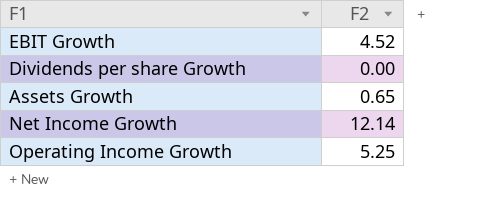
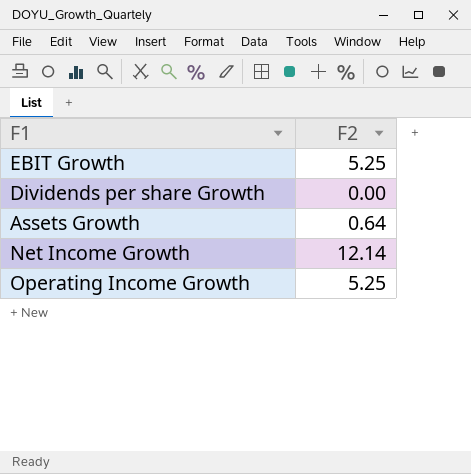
EBIT Growth | F2: 4.52 -> 5.25
Assets Growth | F2: 0.65 -> 0.64

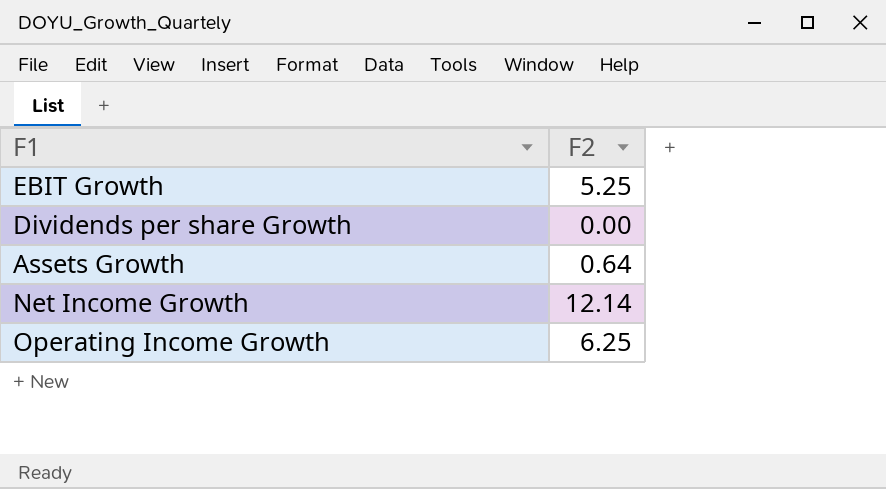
Operating Income Growth | F2: 5.25 -> 6.25

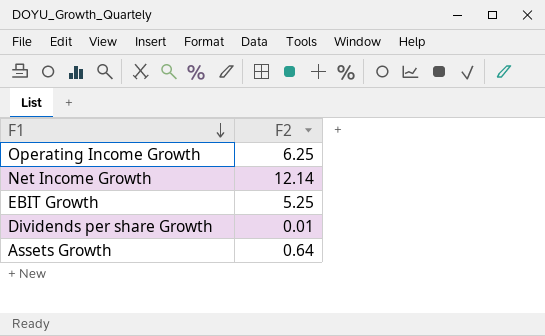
row order: none -> F1 descending
Dividends per share Growth | F2: 0.00 -> 0.01

